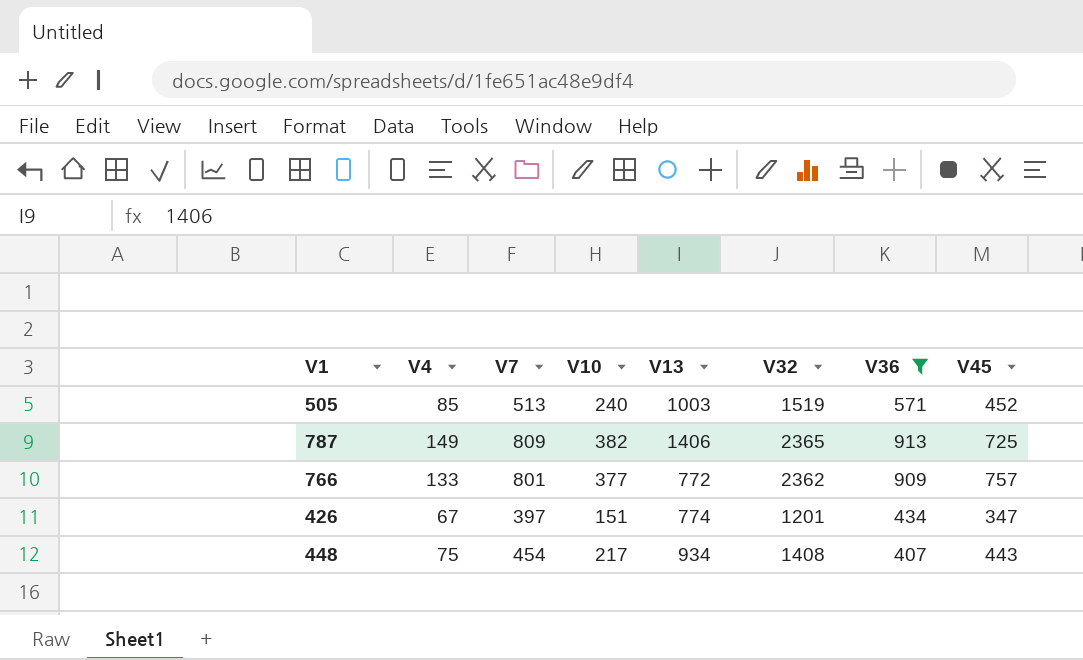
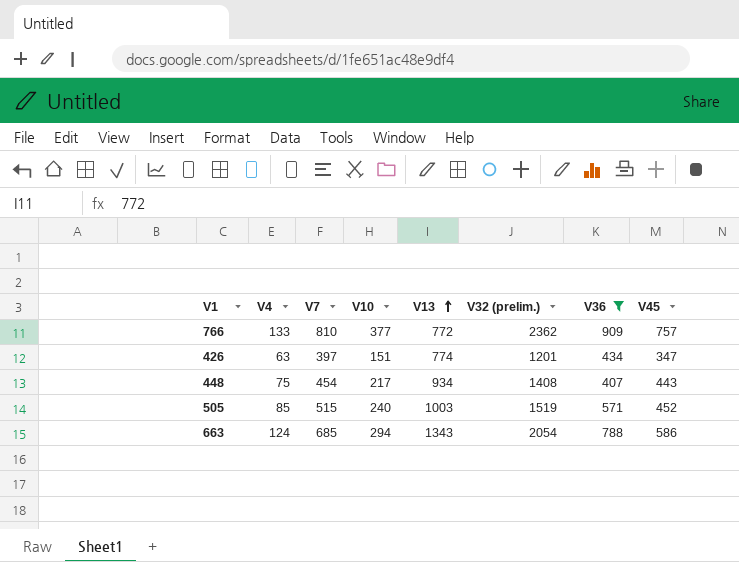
row order: none -> V13 ascending
column name: V32 -> V32 (prelim.)
row 787: 149 | 809 | 382 | 1406 | 2365 | 913 | 725 -> none
766 | V7: 801 -> 810
426 | V4: 67 -> 63
505 | V7: 513 -> 515
row 663: none -> 124 | 685 | 294 | 1343 | 2054 | 788 | 586

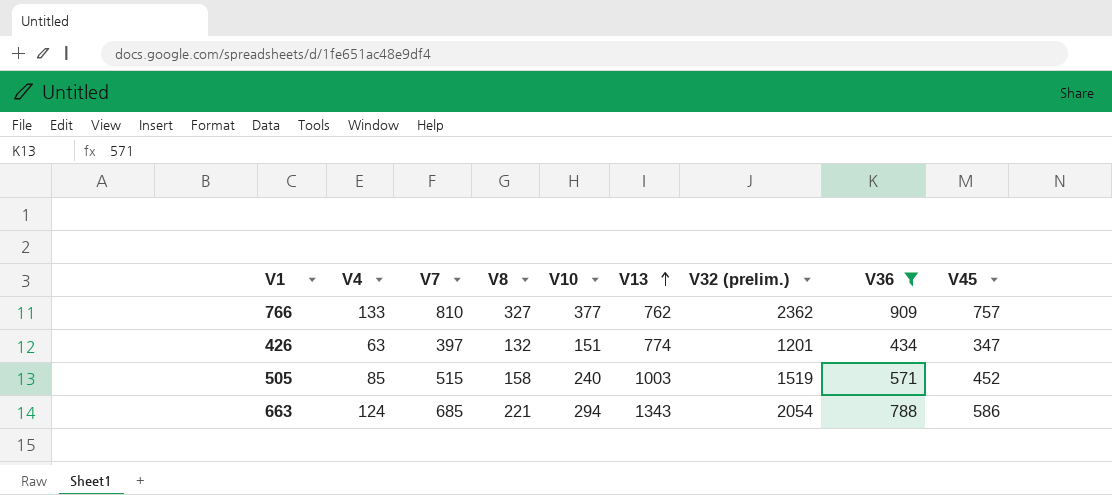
column V8 | position: none -> 4
row 448: 75 | 454 | 217 | 934 | 1408 | 407 | 443 -> none
766 | V13: 772 -> 762

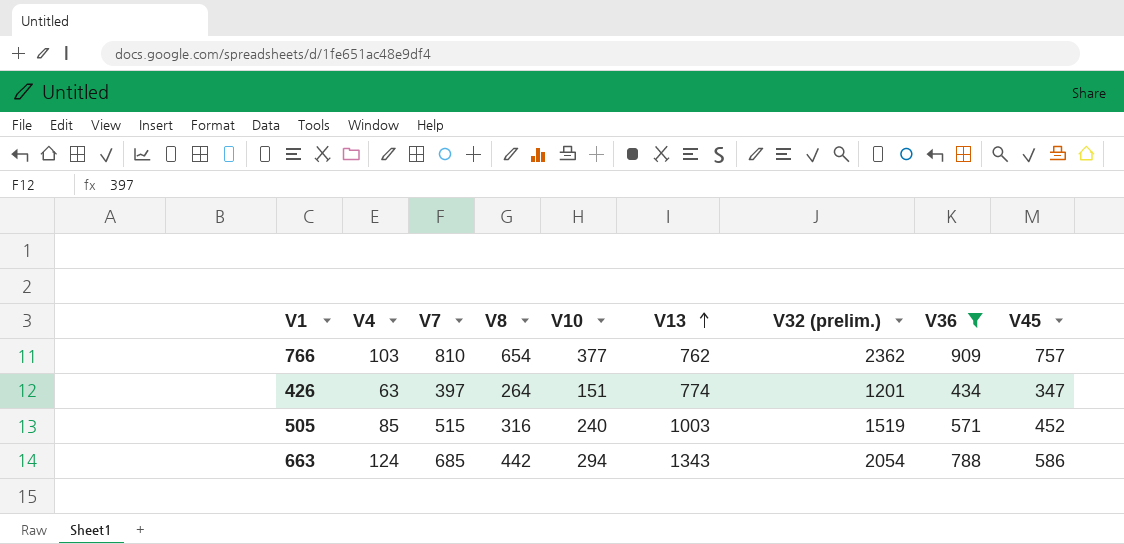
766 | V4: 133 -> 103
766 | V8: 327 -> 654
426 | V8: 132 -> 264
505 | V8: 158 -> 316
663 | V8: 221 -> 442

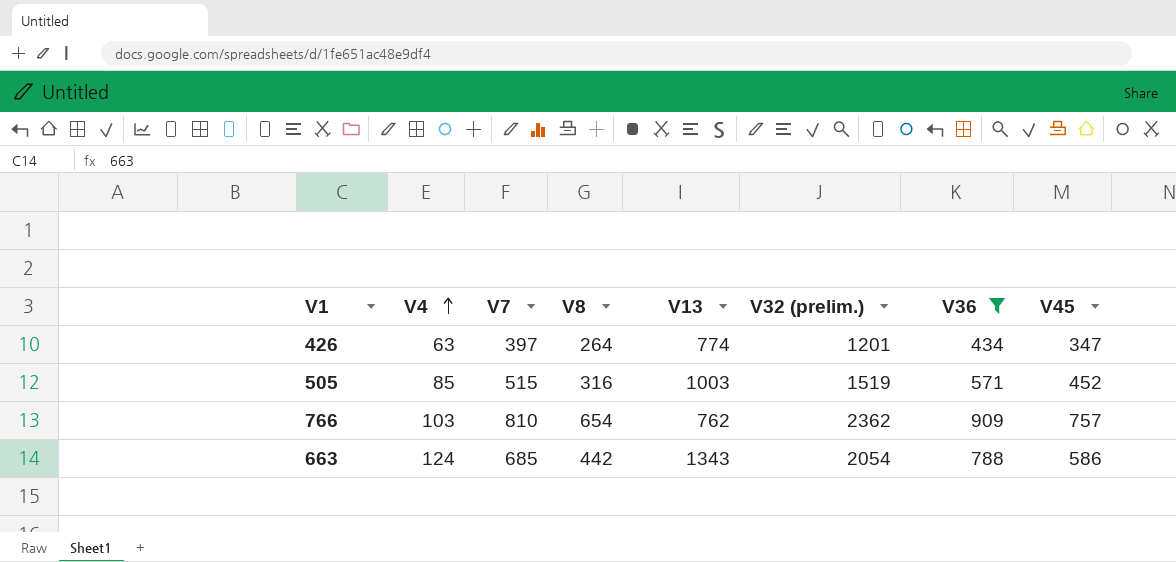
row order: V13 ascending -> V4 ascending
column V10 | position: 5 -> none

